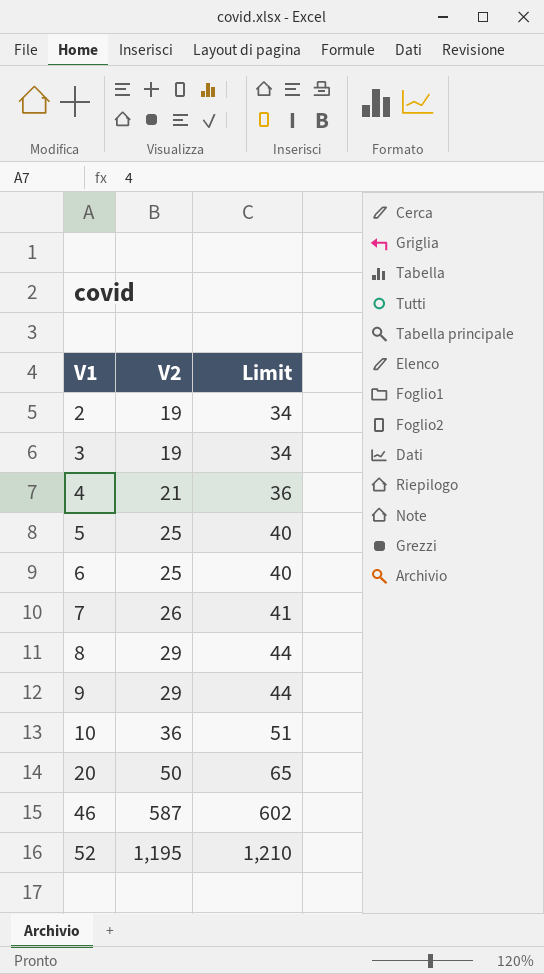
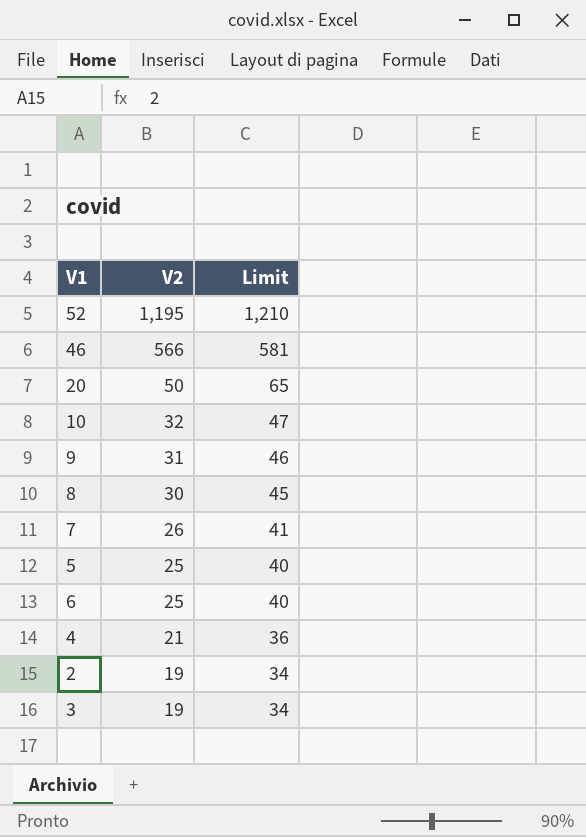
row order: V1 ascending -> V2 descending
46 | V2: 587 -> 566
46 | Limit: 602 -> 581
10 | V2: 36 -> 32
10 | Limit: 51 -> 47
9 | V2: 29 -> 31
9 | Limit: 44 -> 46
8 | V2: 29 -> 30
8 | Limit: 44 -> 45

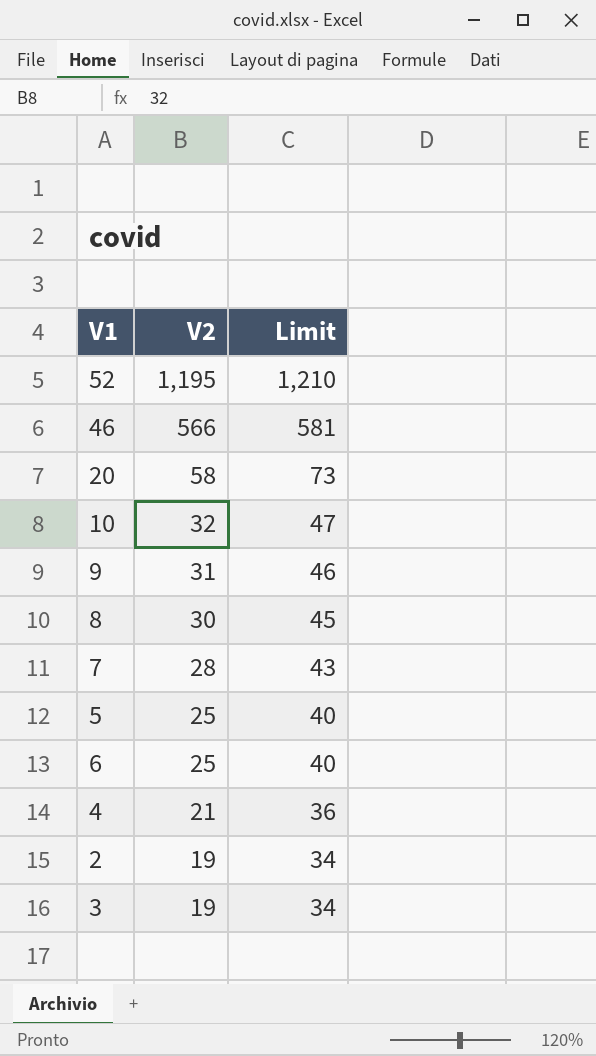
20 | V2: 50 -> 58
20 | Limit: 65 -> 73
7 | V2: 26 -> 28
7 | Limit: 41 -> 43

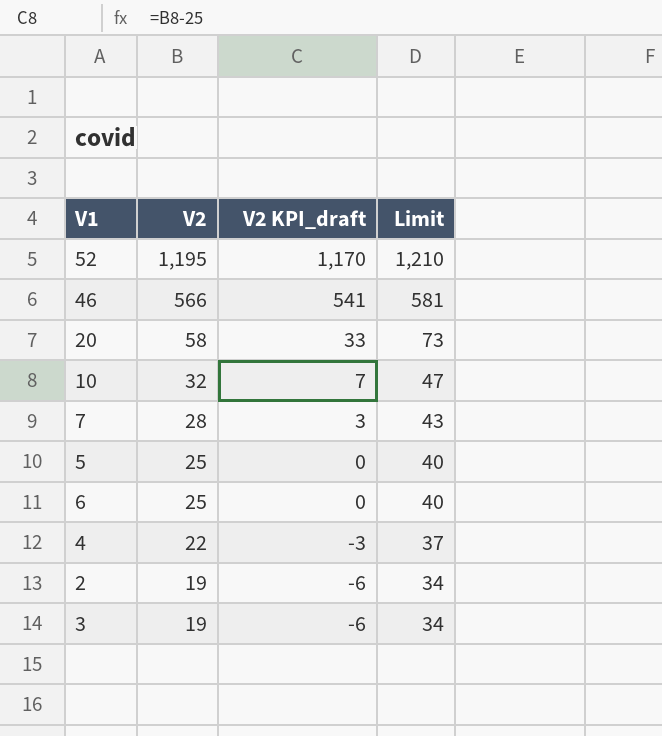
column V2 KPI_draft | formula: none -> [V2] - 25
row 9: 31 | 46 -> none
row 8: 30 | 45 -> none
4 | V2: 21 -> 22
4 | Limit: 36 -> 37

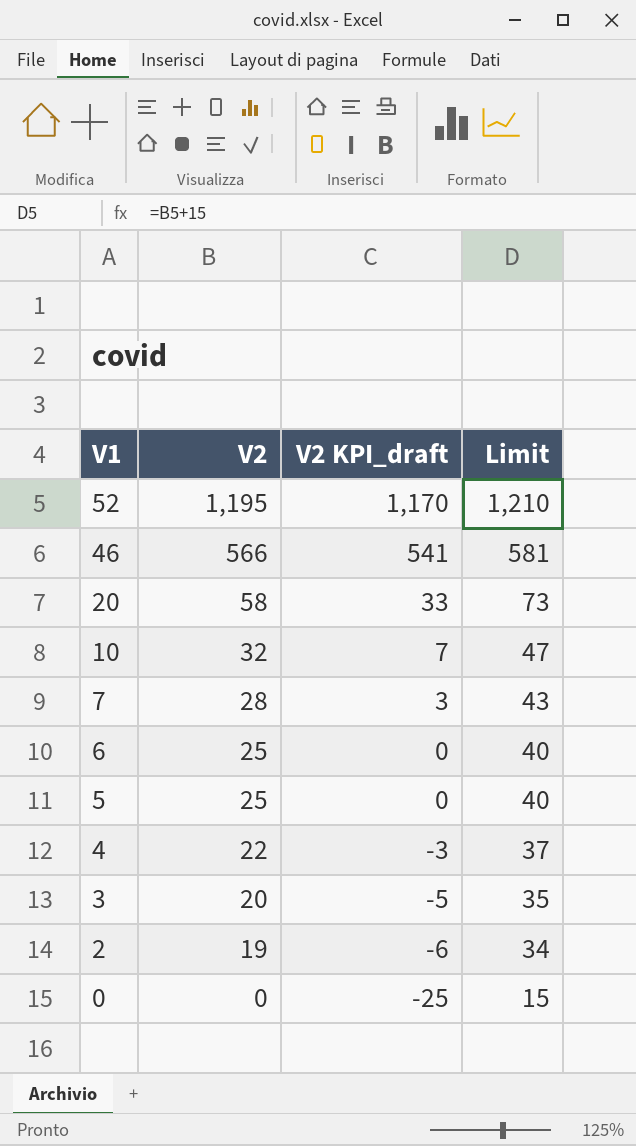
row order: V2 descending -> V1 descending
3 | V2: 19 -> 20
3 | V2 KPI_draft: -6 -> -5
3 | Limit: 34 -> 35
row 0: none -> 0 | -25 | 15

